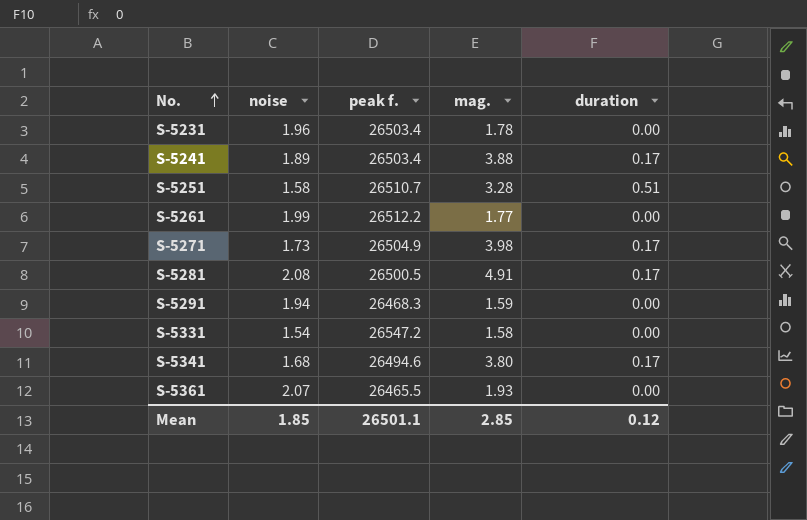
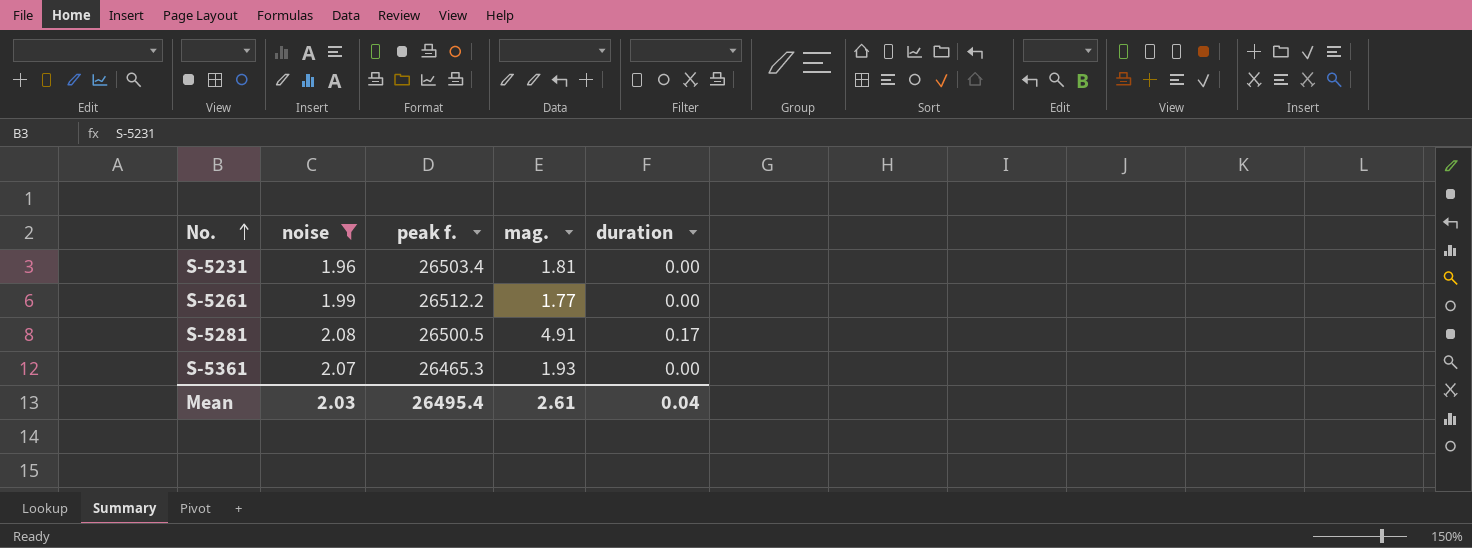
filter: none -> noise >= 1.96
S-5231 | mag.: 1.78 -> 1.81
S-5361 | peak f.: 26465.5 -> 26465.3
Mean | noise: 1.85 -> 2.03
Mean | peak f.: 26501.1 -> 26495.4
Mean | mag.: 2.85 -> 2.61
Mean | duration: 0.12 -> 0.04

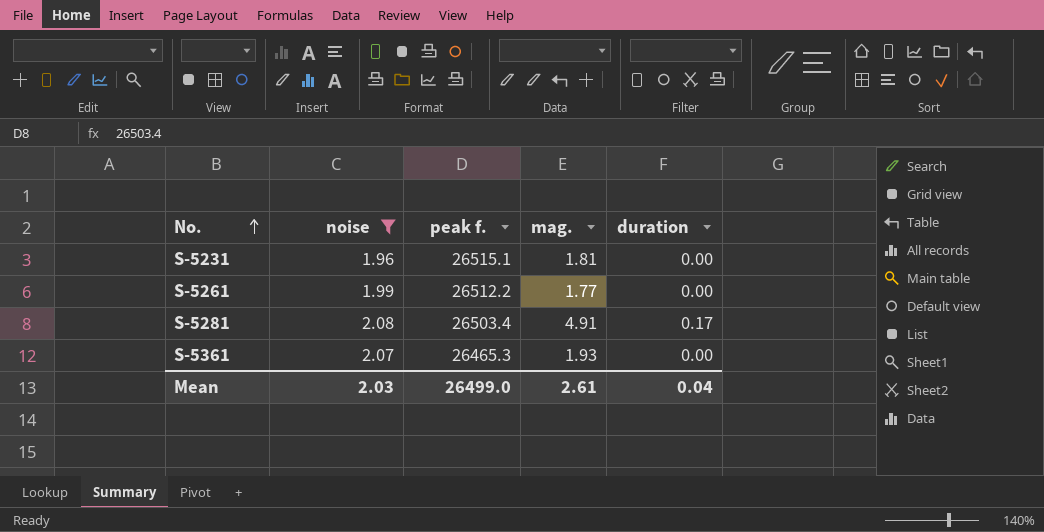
S-5231 | peak f.: 26503.4 -> 26515.1
S-5281 | peak f.: 26500.5 -> 26503.4
Mean | peak f.: 26495.4 -> 26499.0

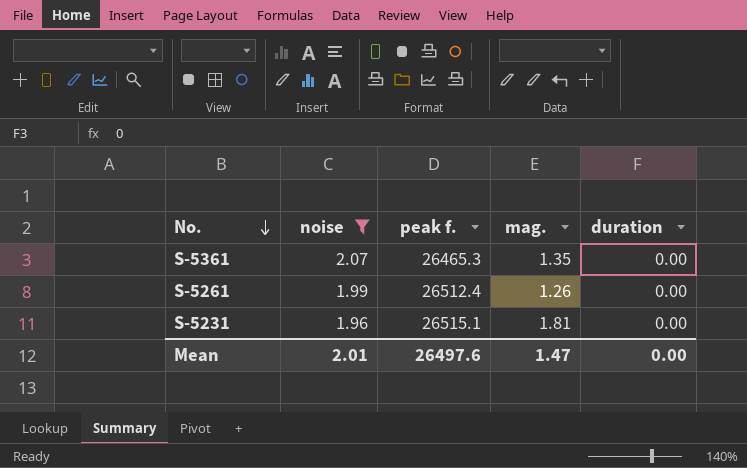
row order: No. ascending -> No. descending
row S-5281: 2.08 | 26503.4 | 4.91 | 0.17 -> none
S-5361 | mag.: 1.93 -> 1.35
S-5261 | peak f.: 26512.2 -> 26512.4
S-5261 | mag.: 1.77 -> 1.26
Mean | noise: 2.03 -> 2.01
Mean | peak f.: 26499.0 -> 26497.6
Mean | mag.: 2.61 -> 1.47
Mean | duration: 0.04 -> 0.00

